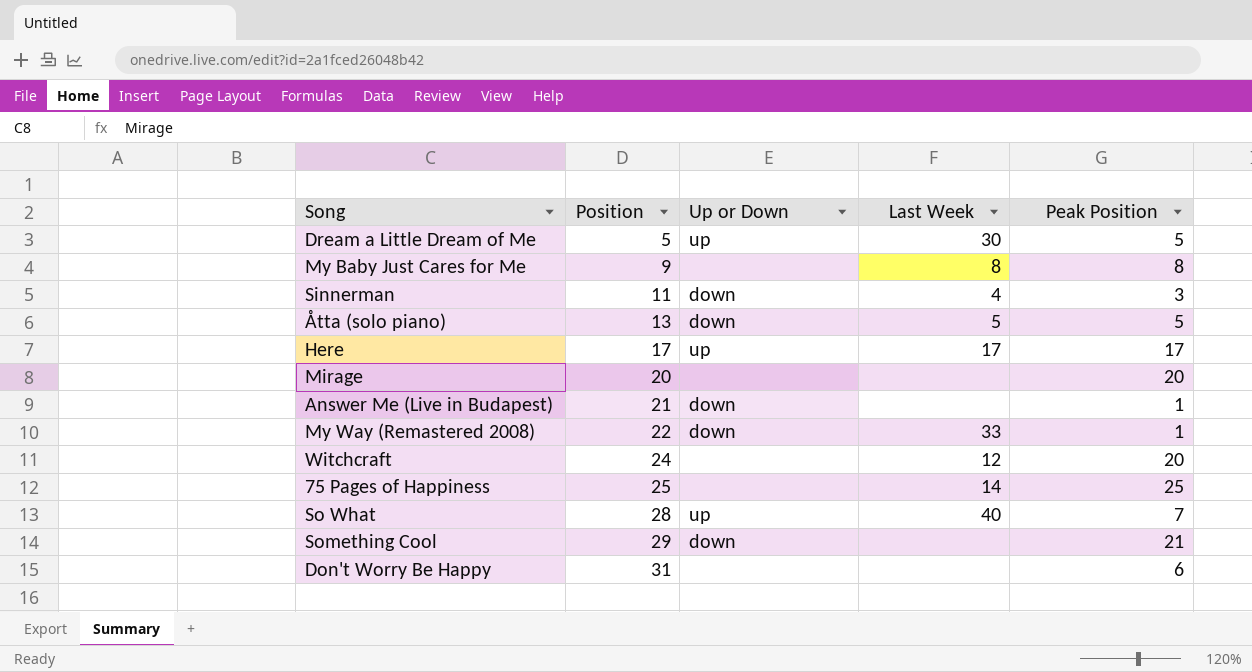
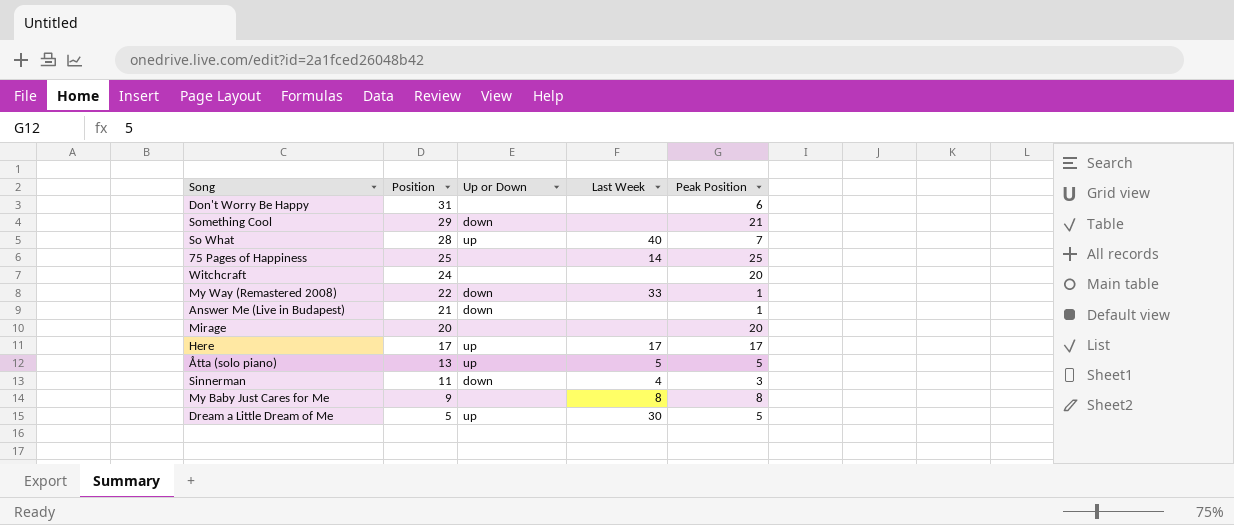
row order: Position ascending -> Position descending
Witchcraft | Last Week: 12 -> none
Åtta (solo piano) | Up or Down: down -> up

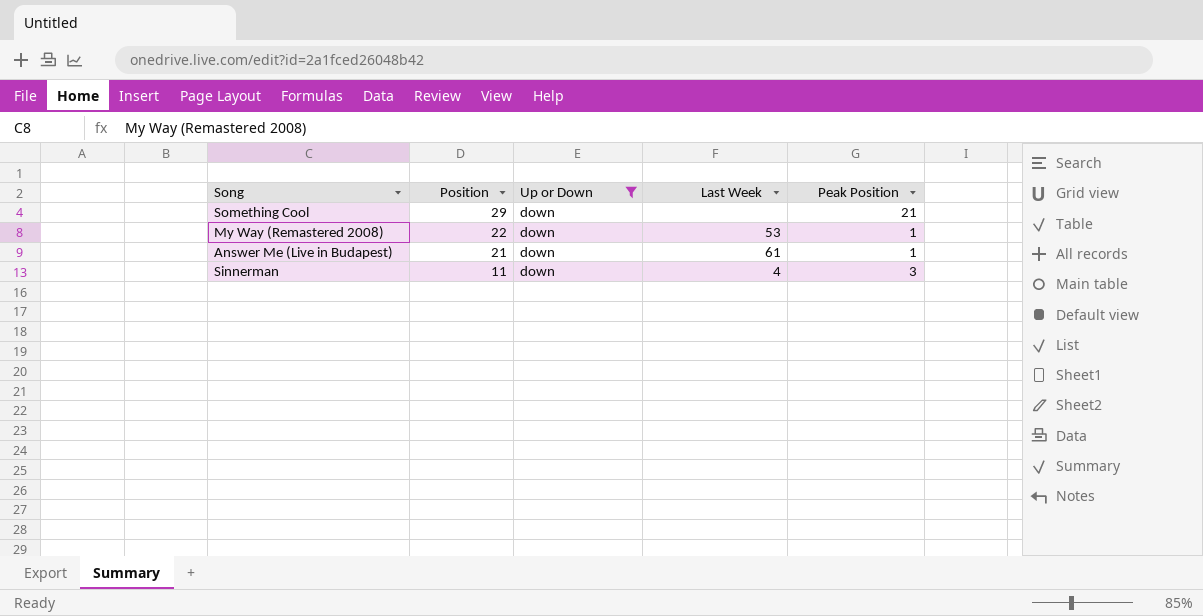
filter: none -> Up or Down = down
My Way (Remastered 2008) | Last Week: 33 -> 53
Answer Me (Live in Budapest) | Last Week: none -> 61

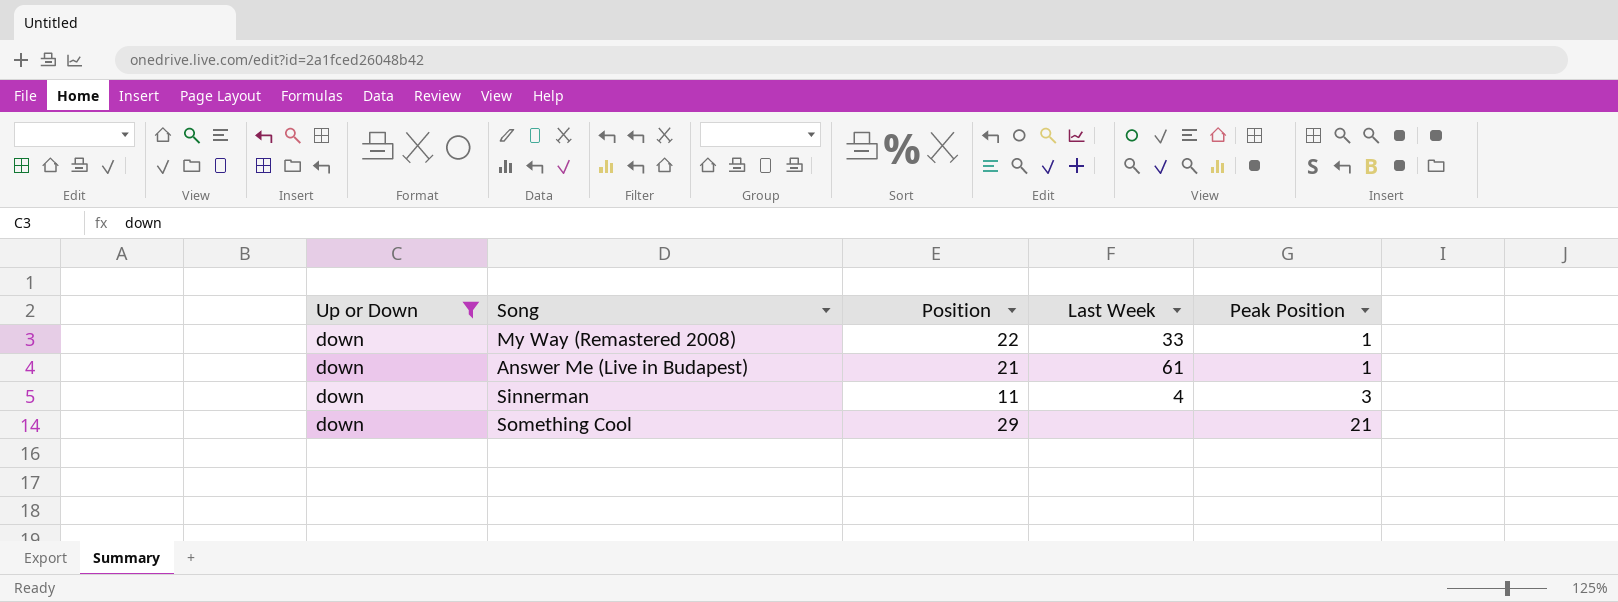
row order: Position descending -> Peak Position ascending
column Up or Down | position: 3 -> 1
My Way (Remastered 2008) | Last Week: 53 -> 33

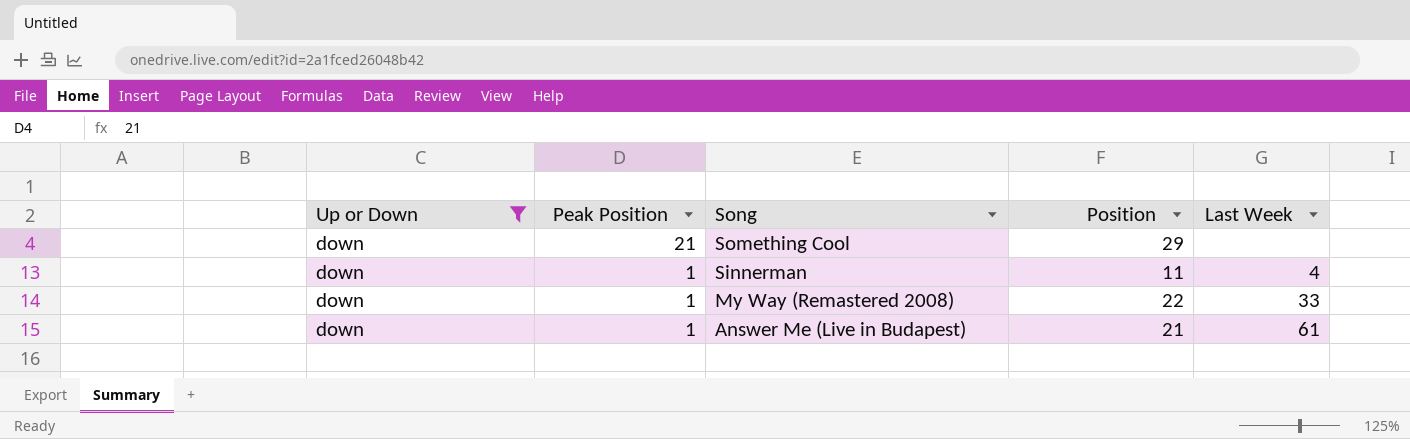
row order: Peak Position ascending -> Peak Position descending
column Peak Position | position: 5 -> 2
Sinnerman | Peak Position: 3 -> 1

